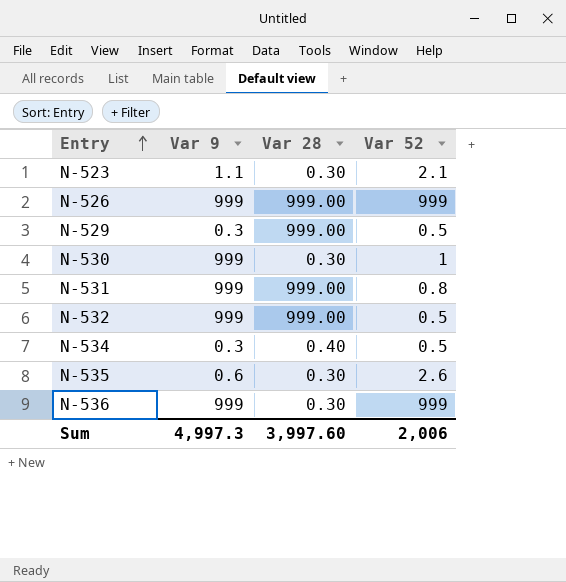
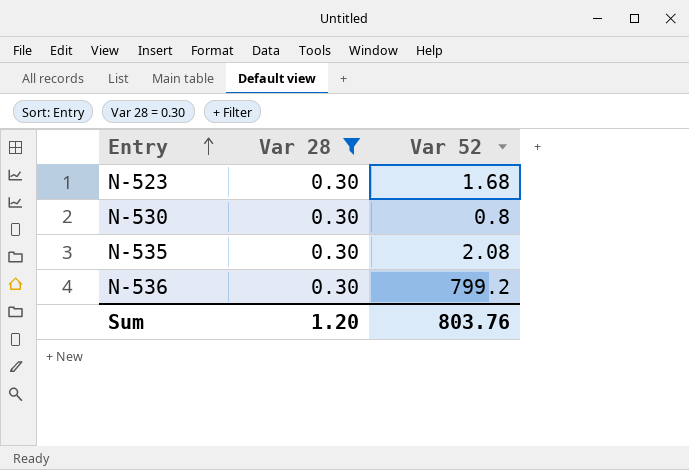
filter: none -> Var 28 = 0.30
column Var 9 | position: 2 -> none
N-523 | Var 52: 2.1 -> 1.68
N-530 | Var 52: 1 -> 0.8
N-535 | Var 52: 2.6 -> 2.08
N-536 | Var 52: 999 -> 799.2
Sum | Var 28: 3,997.60 -> 1.20
Sum | Var 52: 2,006 -> 803.76

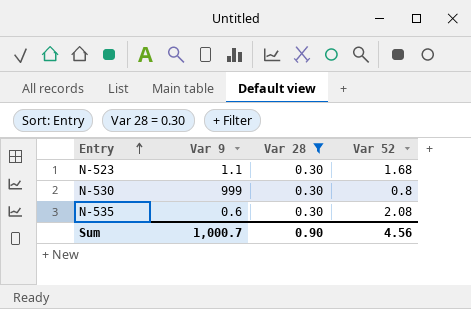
column Var 9 | position: none -> 2
row N-536: 0.30 | 799.2 -> none
Sum | Var 28: 1.20 -> 0.90
Sum | Var 52: 803.76 -> 4.56

